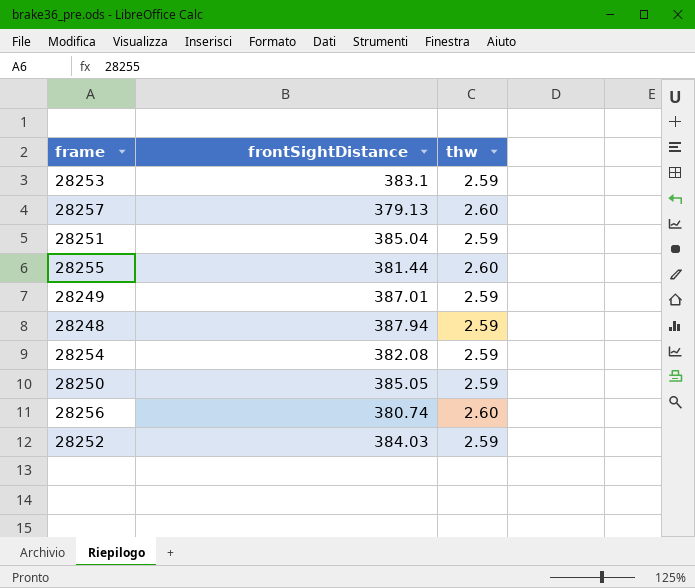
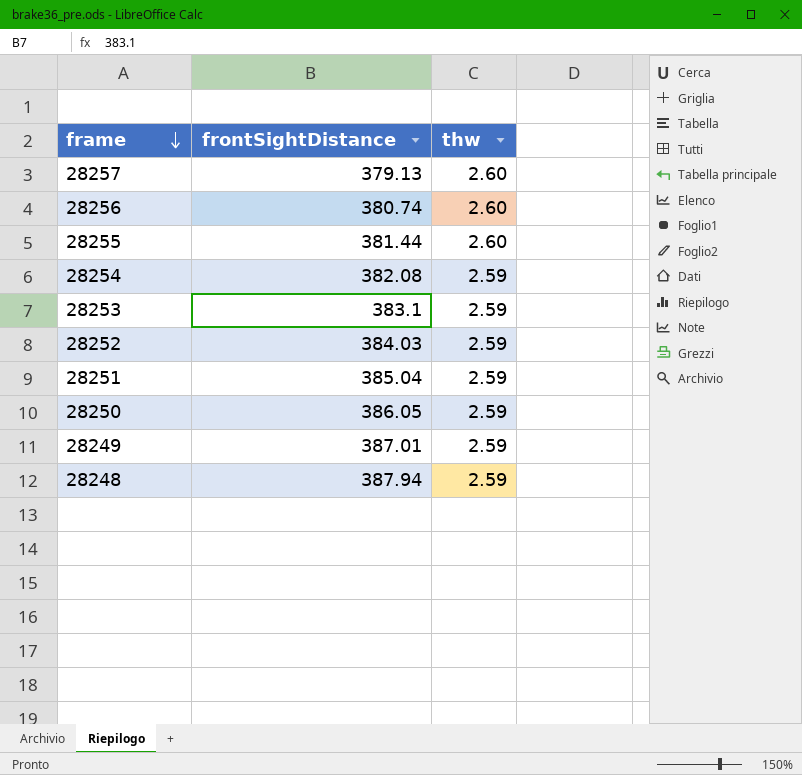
row order: none -> frame descending
28250 | frontSightDistance: 385.05 -> 386.05

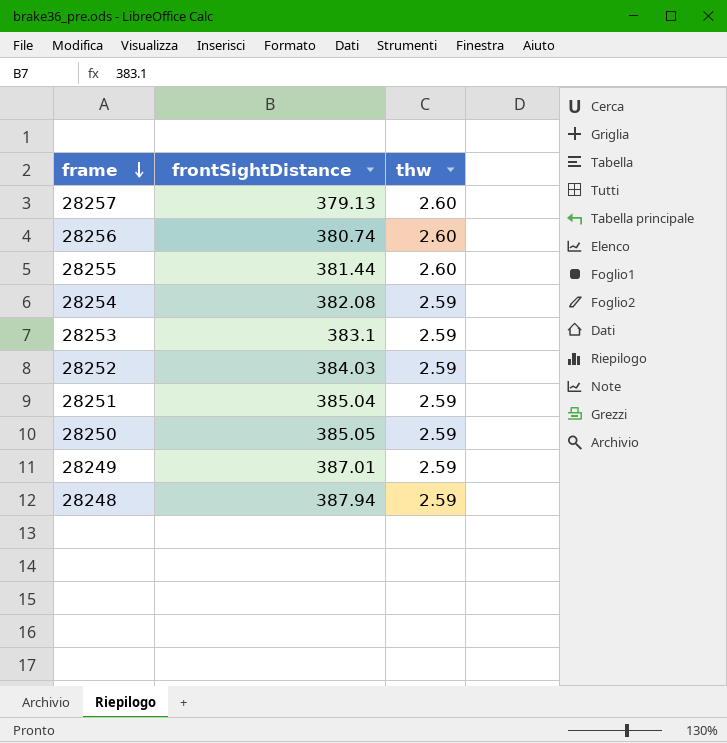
28250 | frontSightDistance: 386.05 -> 385.05

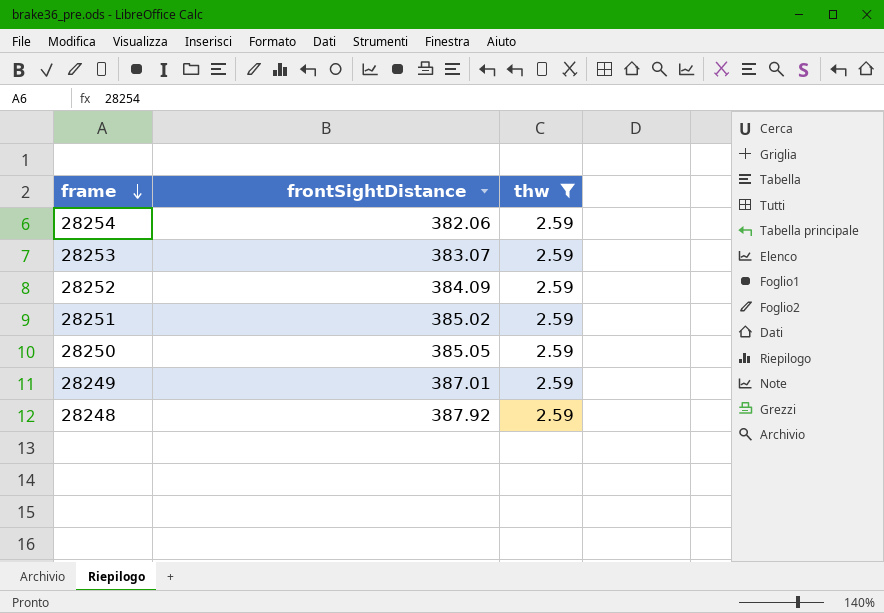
filter: none -> thw = 2.59
28254 | frontSightDistance: 382.08 -> 382.06
28253 | frontSightDistance: 383.1 -> 383.07
28252 | frontSightDistance: 384.03 -> 384.09
28251 | frontSightDistance: 385.04 -> 385.02
28248 | frontSightDistance: 387.94 -> 387.92

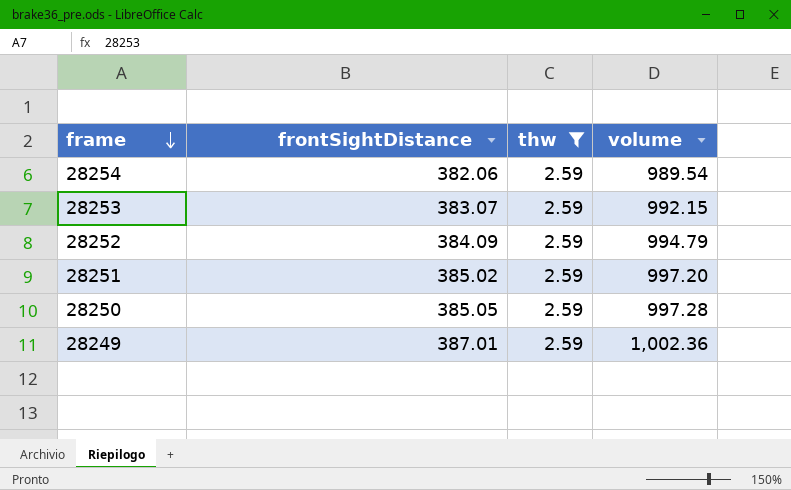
column volume | formula: none -> [frontSightDistance] * [thw]
row 28248: 387.92 | 2.59 -> none

